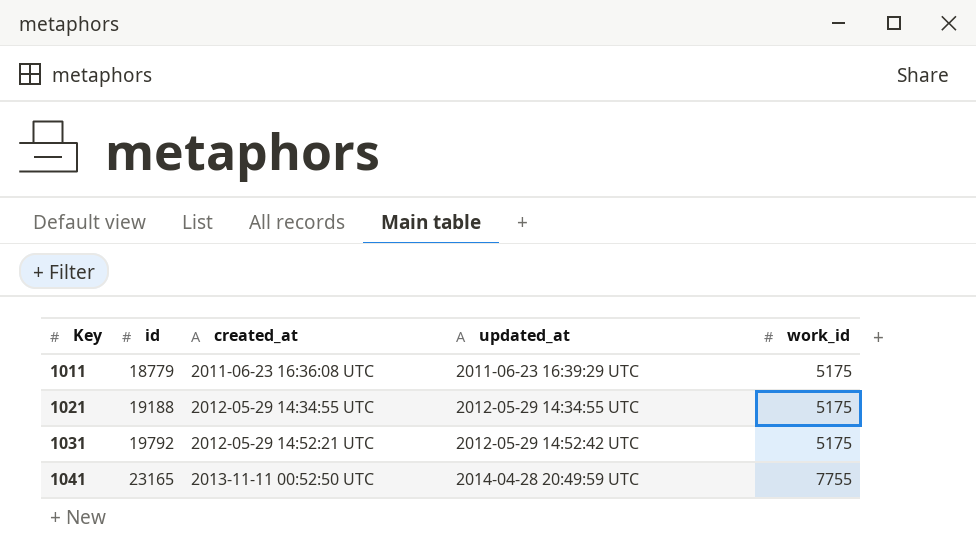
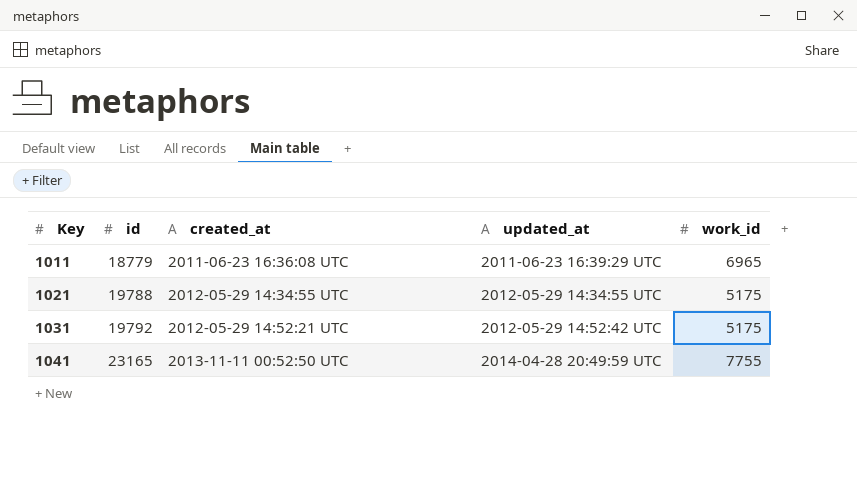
1011 | work_id: 5175 -> 6965
1021 | id: 19188 -> 19788

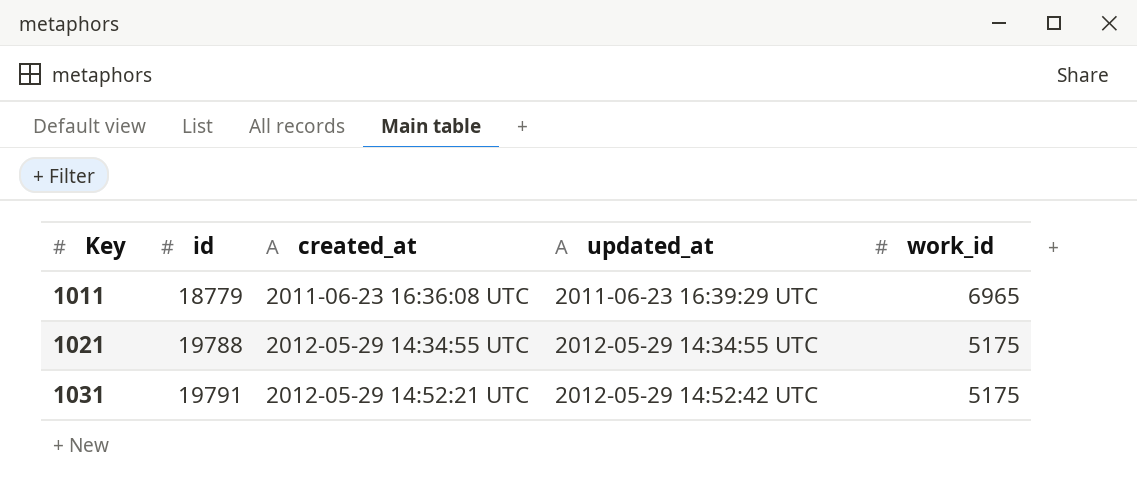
row 1041: 23165 | 2013-11-11 00:52:50 UTC | 2014-04-28 20:49:59 UTC | 7755 -> none
1031 | id: 19792 -> 19791

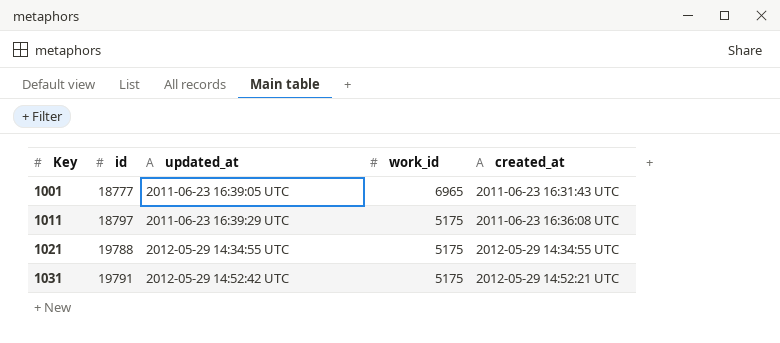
column created_at | position: 3 -> 5
row 1001: none -> 18777 | 2011-06-23 16:39:05 UTC | 6965 | 2011-06-23 16:31:43 UTC
1011 | id: 18779 -> 18797
1011 | work_id: 6965 -> 5175

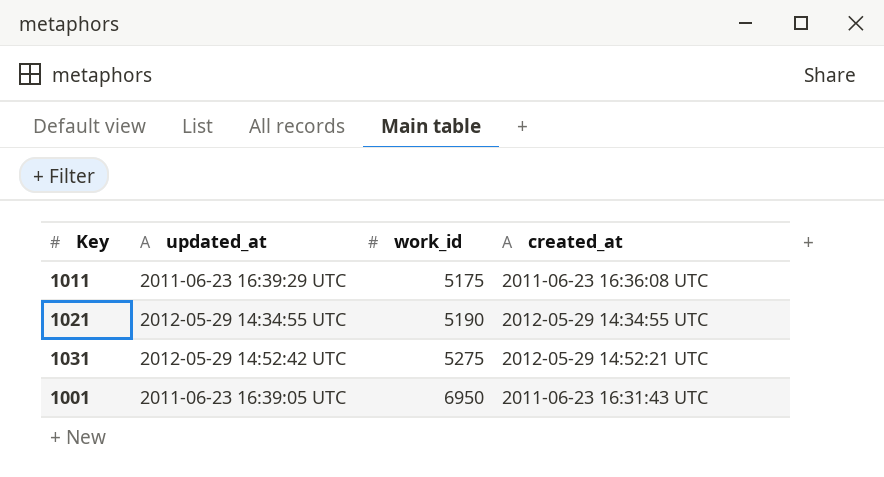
row order: Key ascending -> work_id ascending
column id | position: 2 -> none
1021 | work_id: 5175 -> 5190
1031 | work_id: 5175 -> 5275
1001 | work_id: 6965 -> 6950

